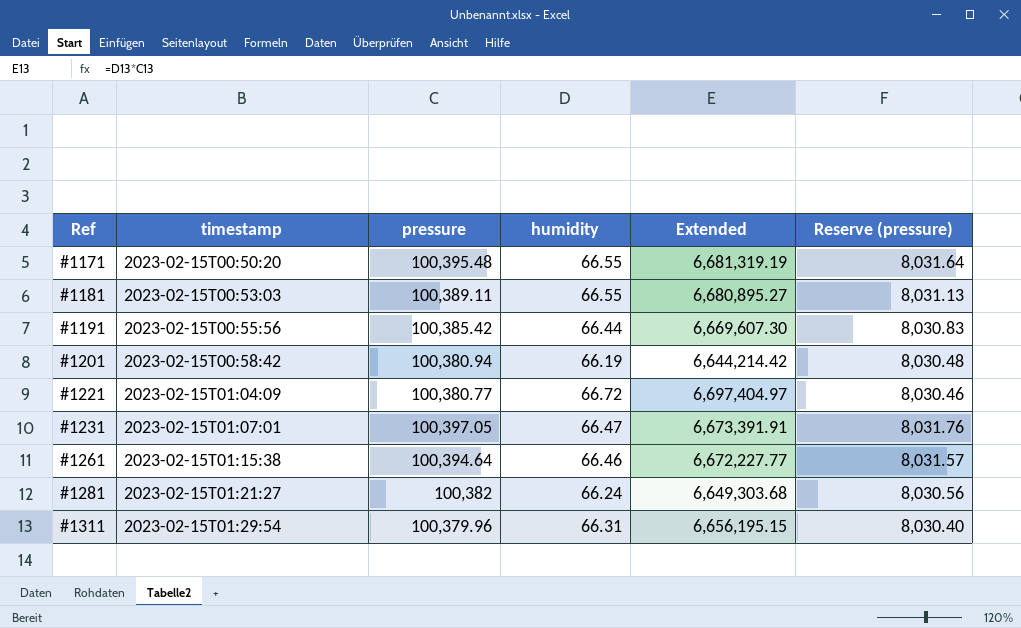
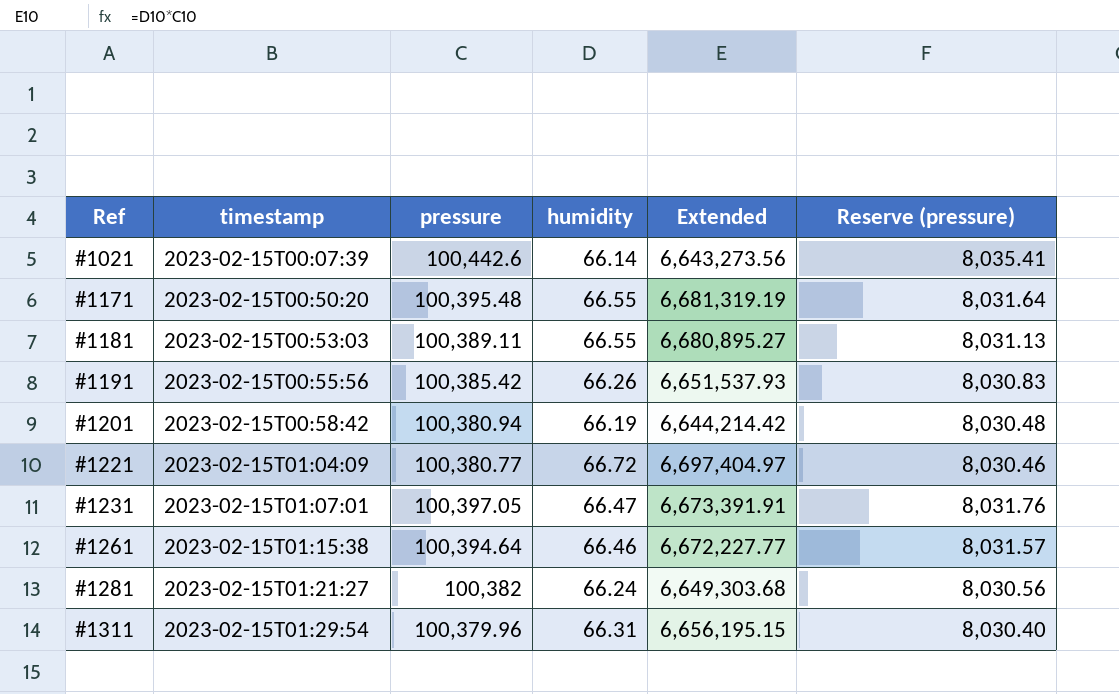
row #1021: none -> 2023-02-15T00:07:39 | 100,442.6 | 66.14 | 6,643,273.56 | 8,035.41
#1191 | humidity: 66.44 -> 66.26
#1191 | Extended: 6,669,607.30 -> 6,651,537.93

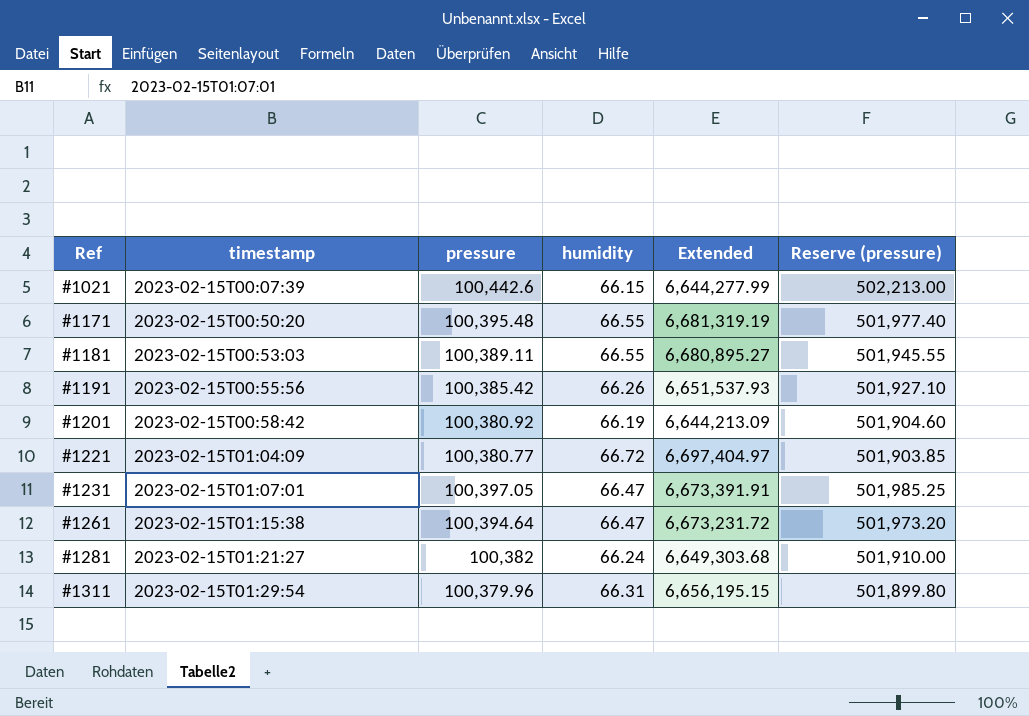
column Reserve (pressure) | formula: [pressure] * 0.08 -> [pressure] * 5
#1021 | humidity: 66.14 -> 66.15
#1021 | Extended: 6,643,273.56 -> 6,644,277.99
#1201 | pressure: 100,380.94 -> 100,380.92
#1201 | Extended: 6,644,214.42 -> 6,644,213.09
#1261 | humidity: 66.46 -> 66.47
#1261 | Extended: 6,672,227.77 -> 6,673,231.72

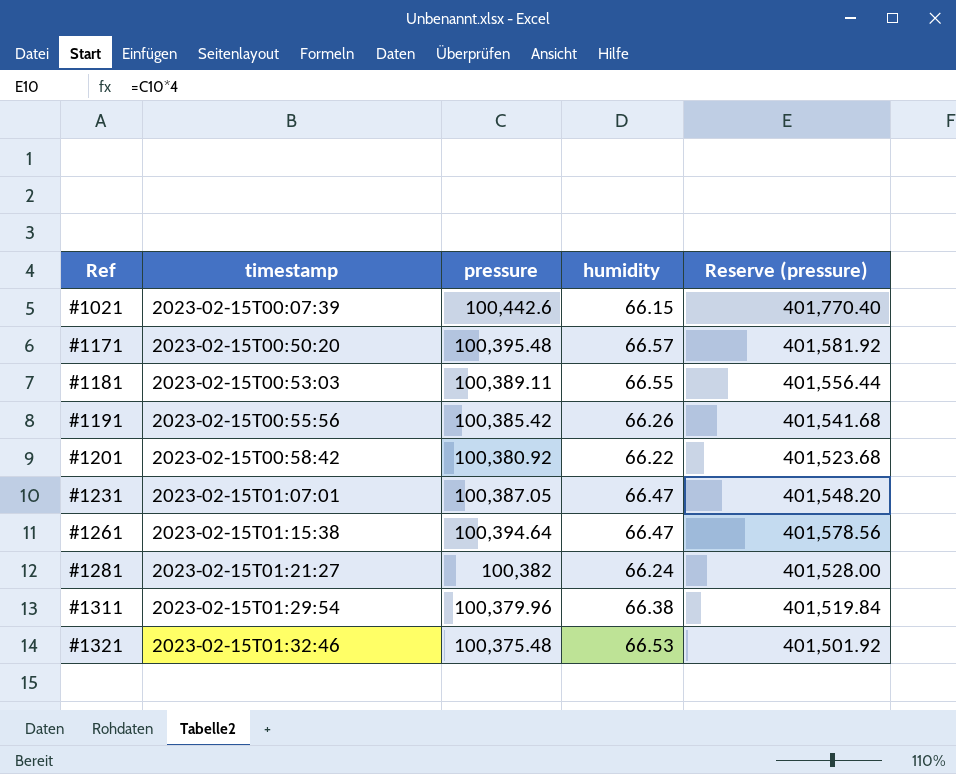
column Extended | formula: [pressure] * [humidity] -> none
column Reserve (pressure) | formula: [pressure] * 5 -> [pressure] * 4
row #1221: 2023-02-15T01:04:09 | 100,380.77 | 66.72 | 6,697,404.97 | 501,903.85 -> none
#1171 | humidity: 66.55 -> 66.57
#1201 | humidity: 66.19 -> 66.22
#1231 | pressure: 100,397.05 -> 100,387.05
#1311 | humidity: 66.31 -> 66.38
row #1321: none -> 2023-02-15T01:32:46 | 100,375.48 | 66.53 | 401,501.92

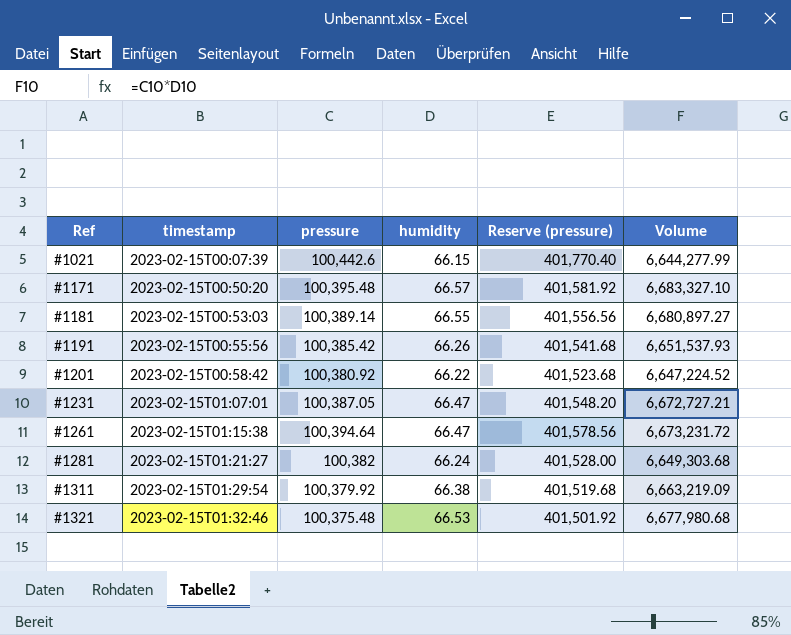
column Volume | formula: none -> [pressure] * [humidity]
#1181 | pressure: 100,389.11 -> 100,389.14
#1181 | Reserve (pressure): 401,556.44 -> 401,556.56
#1311 | pressure: 100,379.96 -> 100,379.92
#1311 | Reserve (pressure): 401,519.84 -> 401,519.68

